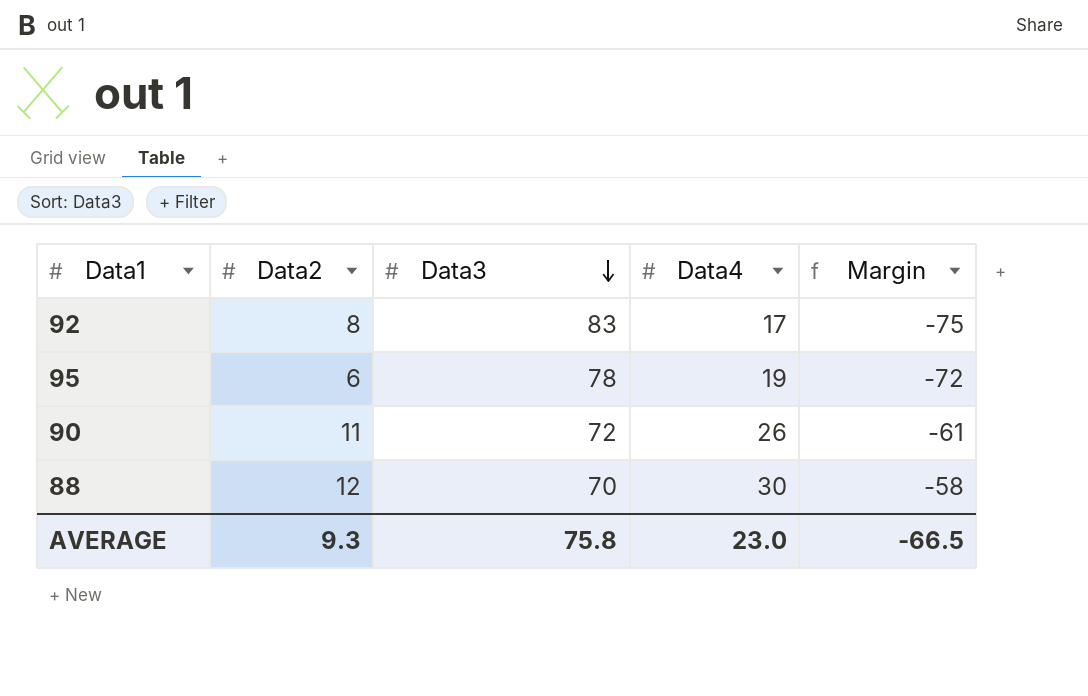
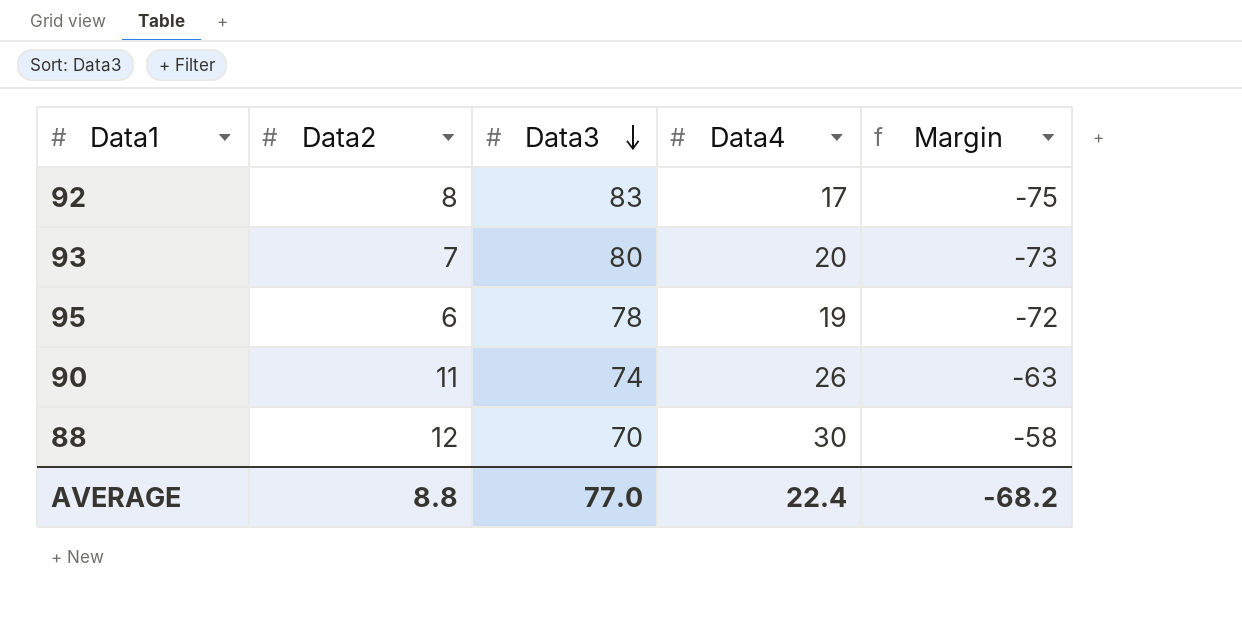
row 93: none -> 7 | 80 | 20 | -73
90 | Data3: 72 -> 74
90 | Margin: -61 -> -63
AVERAGE | Data2: 9.3 -> 8.8
AVERAGE | Data3: 75.8 -> 77.0
AVERAGE | Data4: 23.0 -> 22.4
AVERAGE | Margin: -66.5 -> -68.2

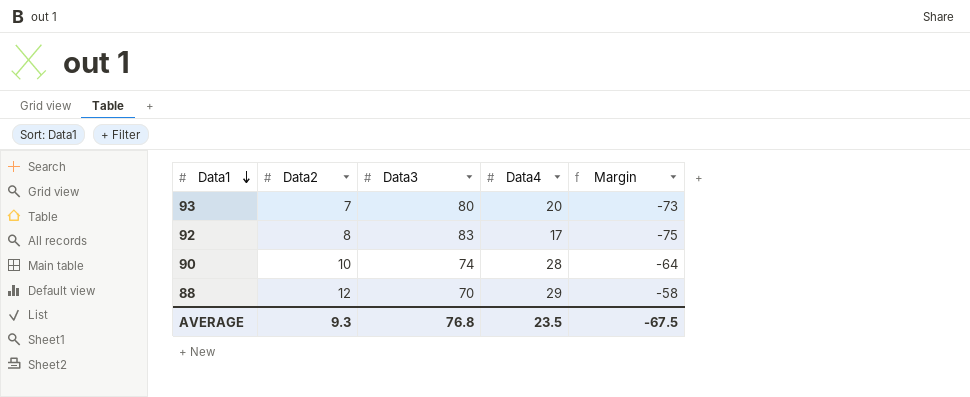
row order: Data3 descending -> Data1 descending
row 95: 6 | 78 | 19 | -72 -> none
90 | Data2: 11 -> 10
90 | Data4: 26 -> 28
90 | Margin: -63 -> -64
88 | Data4: 30 -> 29
AVERAGE | Data2: 8.8 -> 9.3
AVERAGE | Data3: 77.0 -> 76.8
AVERAGE | Data4: 22.4 -> 23.5
AVERAGE | Margin: -68.2 -> -67.5

